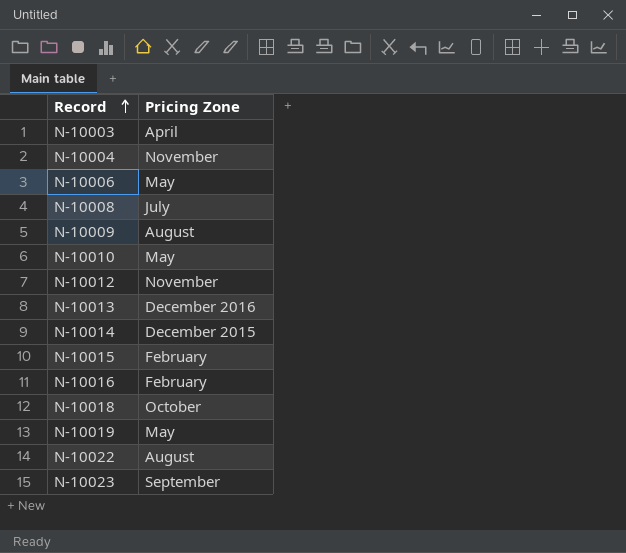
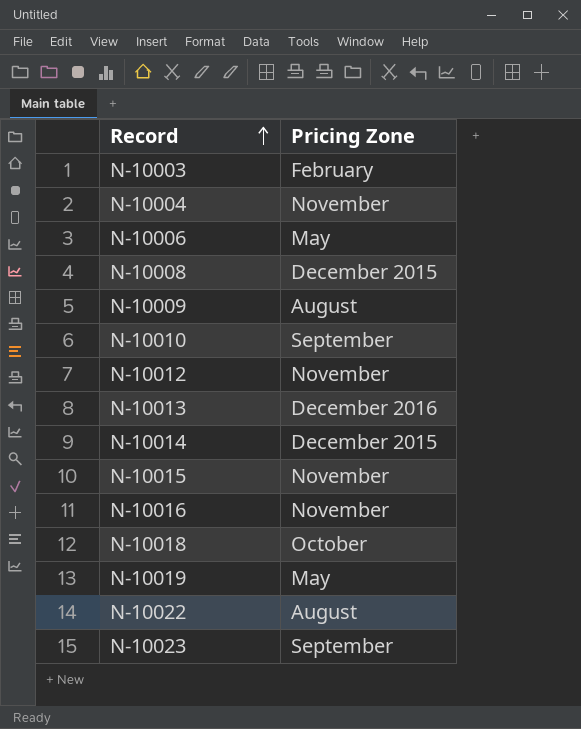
N-10003 | Pricing Zone: April -> February
N-10008 | Pricing Zone: July -> December 2015
N-10010 | Pricing Zone: May -> September
N-10015 | Pricing Zone: February -> November
N-10016 | Pricing Zone: February -> November

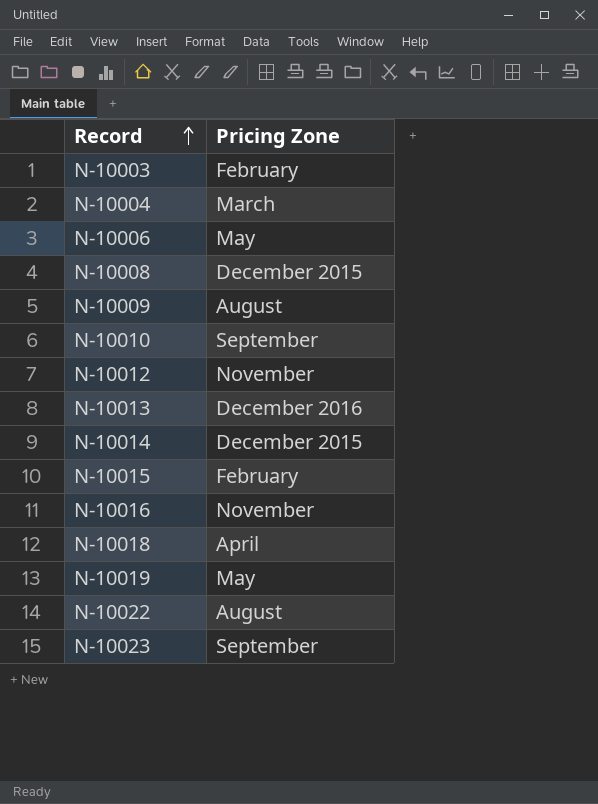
N-10004 | Pricing Zone: November -> March
N-10015 | Pricing Zone: November -> February
N-10018 | Pricing Zone: October -> April

